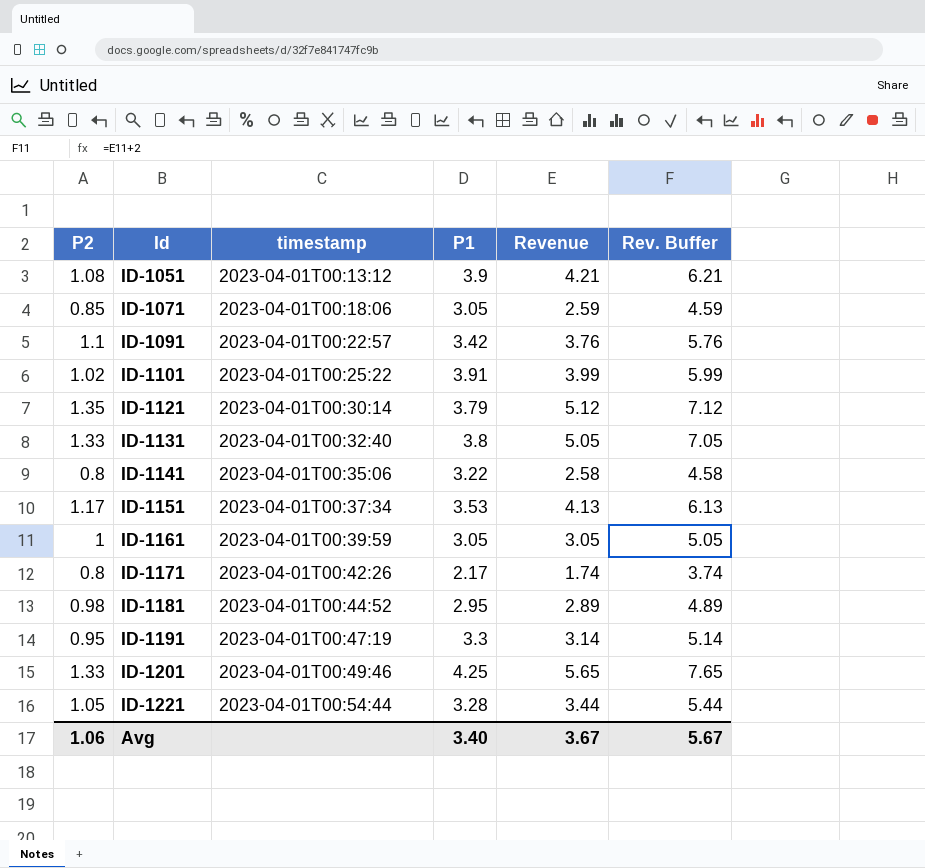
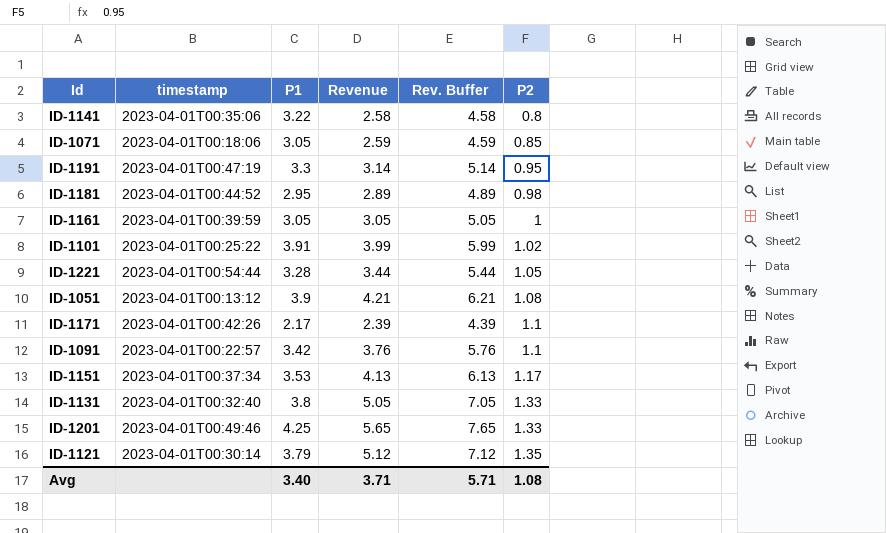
row order: Id ascending -> P2 ascending
column P2 | position: 1 -> 6
ID-1171 | Revenue: 1.74 -> 2.39
ID-1171 | Rev. Buffer: 3.74 -> 4.39
ID-1171 | P2: 0.8 -> 1.1
Avg | Revenue: 3.67 -> 3.71
Avg | Rev. Buffer: 5.67 -> 5.71
Avg | P2: 1.06 -> 1.08

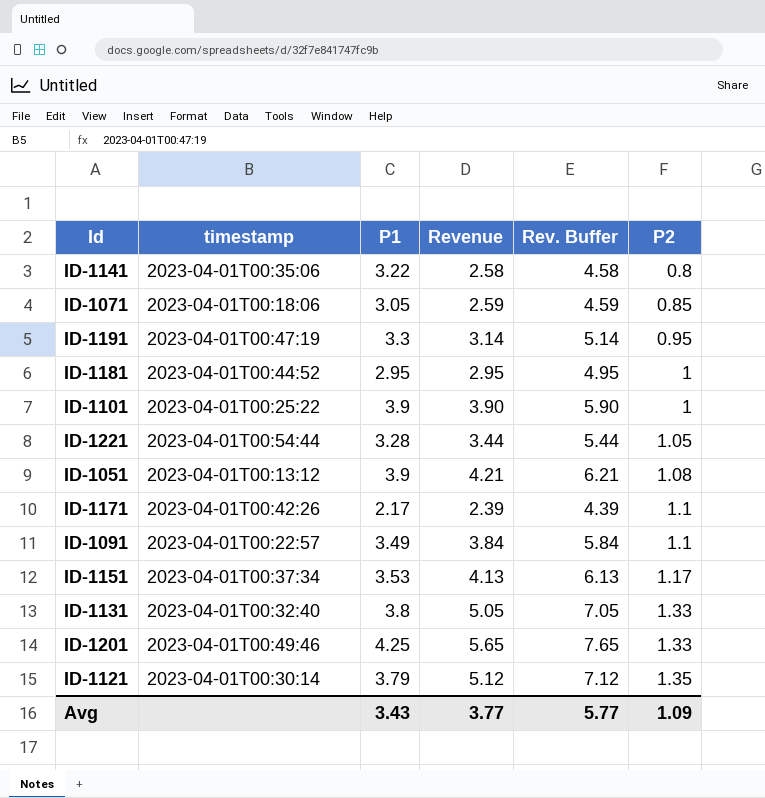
row ID-1161: 2023-04-01T00:39:59 | 3.05 | 3.05 | 5.05 | 1 -> none
ID-1181 | Revenue: 2.89 -> 2.95
ID-1181 | Rev. Buffer: 4.89 -> 4.95
ID-1181 | P2: 0.98 -> 1
ID-1101 | P1: 3.91 -> 3.9
ID-1101 | Revenue: 3.99 -> 3.90
ID-1101 | Rev. Buffer: 5.99 -> 5.90
ID-1101 | P2: 1.02 -> 1
ID-1091 | P1: 3.42 -> 3.49
ID-1091 | Revenue: 3.76 -> 3.84
ID-1091 | Rev. Buffer: 5.76 -> 5.84
Avg | P1: 3.40 -> 3.43
Avg | Revenue: 3.71 -> 3.77
Avg | Rev. Buffer: 5.71 -> 5.77
Avg | P2: 1.08 -> 1.09

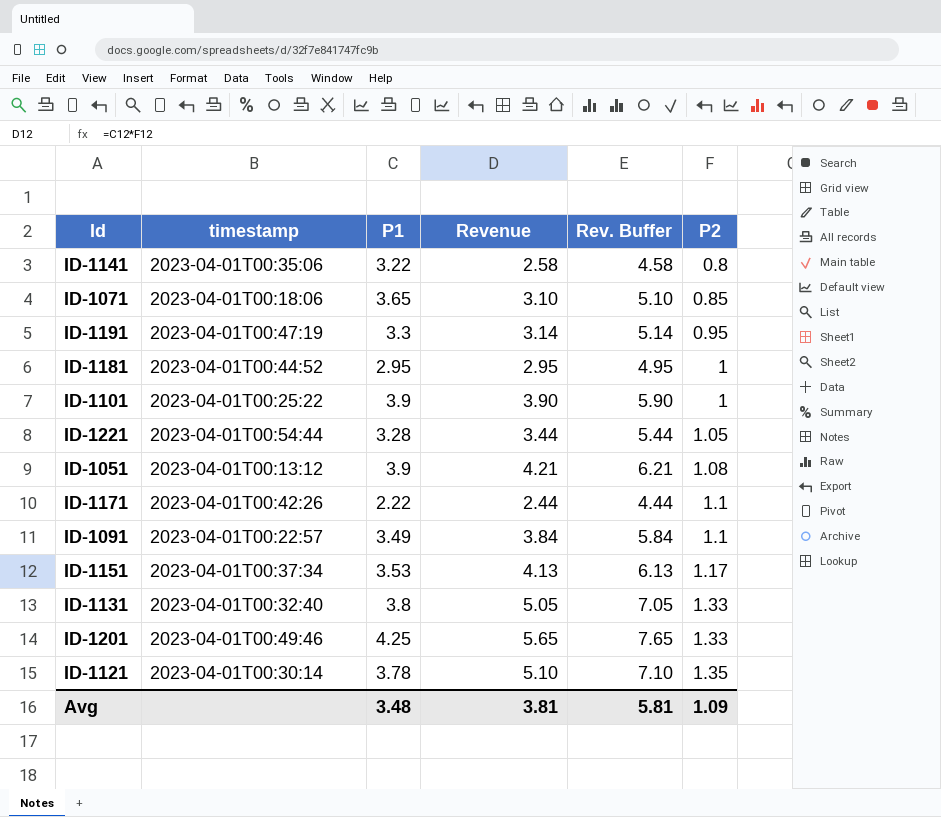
ID-1071 | P1: 3.05 -> 3.65
ID-1071 | Revenue: 2.59 -> 3.10
ID-1071 | Rev. Buffer: 4.59 -> 5.10
ID-1171 | P1: 2.17 -> 2.22
ID-1171 | Revenue: 2.39 -> 2.44
ID-1171 | Rev. Buffer: 4.39 -> 4.44
ID-1121 | P1: 3.79 -> 3.78
ID-1121 | Revenue: 5.12 -> 5.10
ID-1121 | Rev. Buffer: 7.12 -> 7.10
Avg | P1: 3.43 -> 3.48
Avg | Revenue: 3.77 -> 3.81
Avg | Rev. Buffer: 5.77 -> 5.81

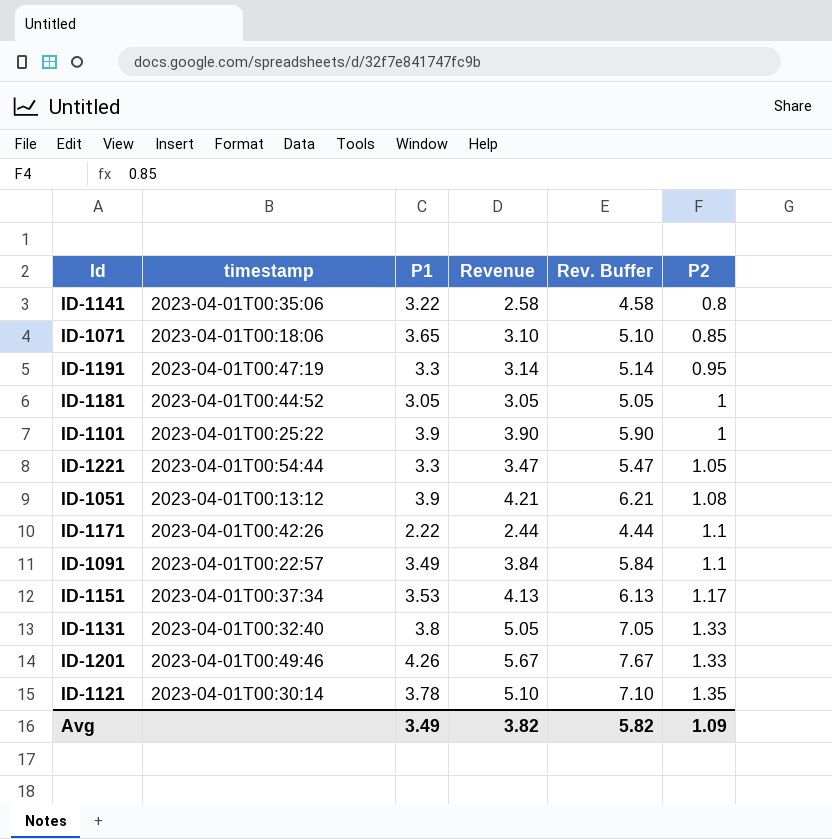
ID-1181 | P1: 2.95 -> 3.05
ID-1181 | Revenue: 2.95 -> 3.05
ID-1181 | Rev. Buffer: 4.95 -> 5.05
ID-1221 | P1: 3.28 -> 3.3
ID-1221 | Revenue: 3.44 -> 3.47
ID-1221 | Rev. Buffer: 5.44 -> 5.47
ID-1201 | P1: 4.25 -> 4.26
ID-1201 | Revenue: 5.65 -> 5.67
ID-1201 | Rev. Buffer: 7.65 -> 7.67
Avg | P1: 3.48 -> 3.49
Avg | Revenue: 3.81 -> 3.82
Avg | Rev. Buffer: 5.81 -> 5.82

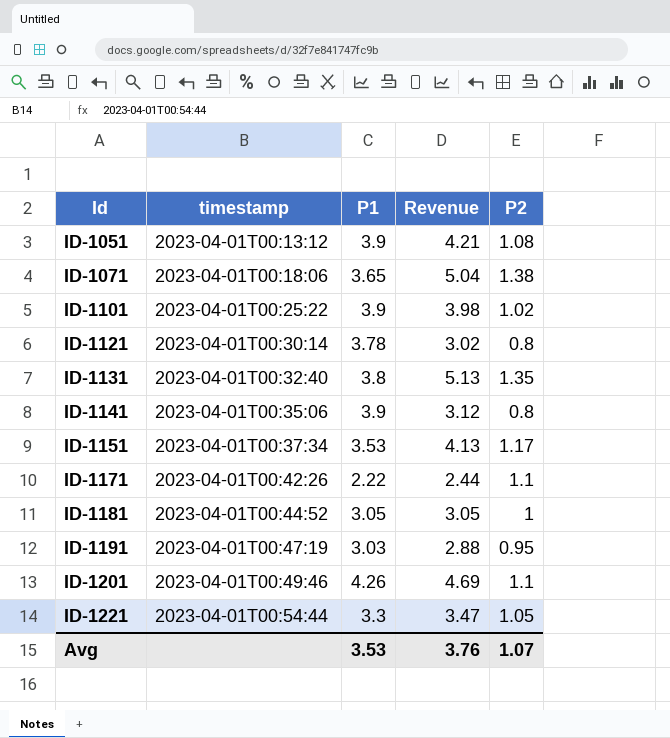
row order: P2 ascending -> Id ascending
column Rev. Buffer | formula: [Revenue] + 2 -> none
row ID-1091: 2023-04-01T00:22:57 | 3.49 | 3.84 | 5.84 | 1.1 -> none
ID-1071 | Revenue: 3.10 -> 5.04
ID-1071 | P2: 0.85 -> 1.38
ID-1101 | Revenue: 3.90 -> 3.98
ID-1101 | P2: 1 -> 1.02
ID-1121 | Revenue: 5.10 -> 3.02
ID-1121 | P2: 1.35 -> 0.8
ID-1131 | Revenue: 5.05 -> 5.13
ID-1131 | P2: 1.33 -> 1.35
ID-1141 | P1: 3.22 -> 3.9
ID-1141 | Revenue: 2.58 -> 3.12
ID-1191 | P1: 3.3 -> 3.03
ID-1191 | Revenue: 3.14 -> 2.88
ID-1201 | Revenue: 5.67 -> 4.69
ID-1201 | P2: 1.33 -> 1.1
Avg | P1: 3.49 -> 3.53
Avg | Revenue: 3.82 -> 3.76
Avg | P2: 1.09 -> 1.07

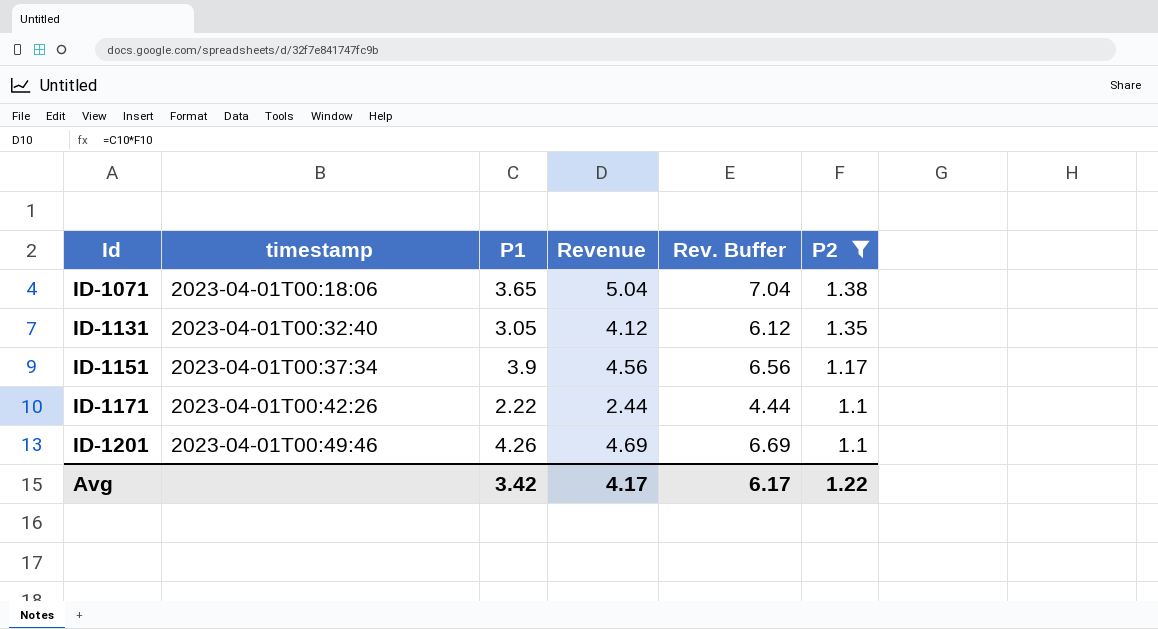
filter: none -> P2 >= 1.1
column Rev. Buffer | formula: none -> [Revenue] + 2
ID-1131 | P1: 3.8 -> 3.05
ID-1131 | Revenue: 5.13 -> 4.12
ID-1151 | P1: 3.53 -> 3.9
ID-1151 | Revenue: 4.13 -> 4.56
Avg | P1: 3.53 -> 3.42
Avg | Revenue: 3.76 -> 4.17
Avg | P2: 1.07 -> 1.22

